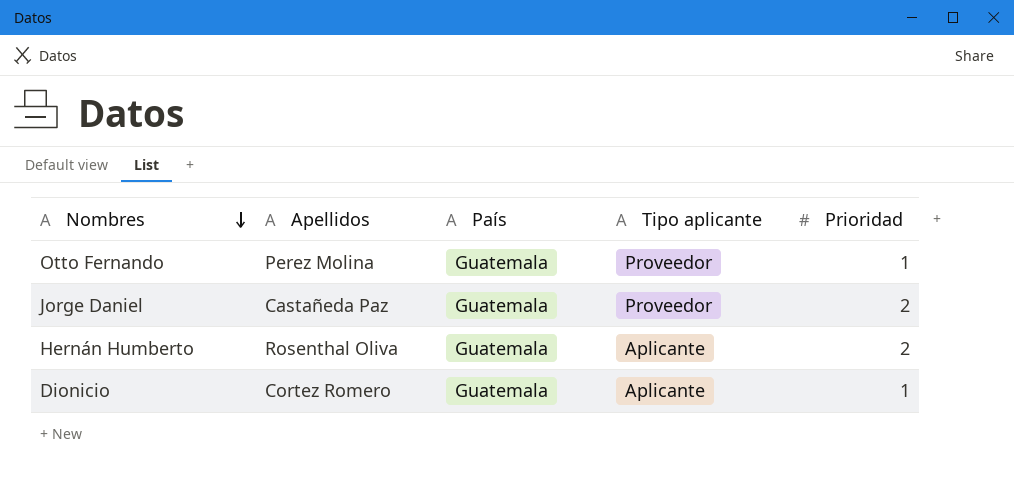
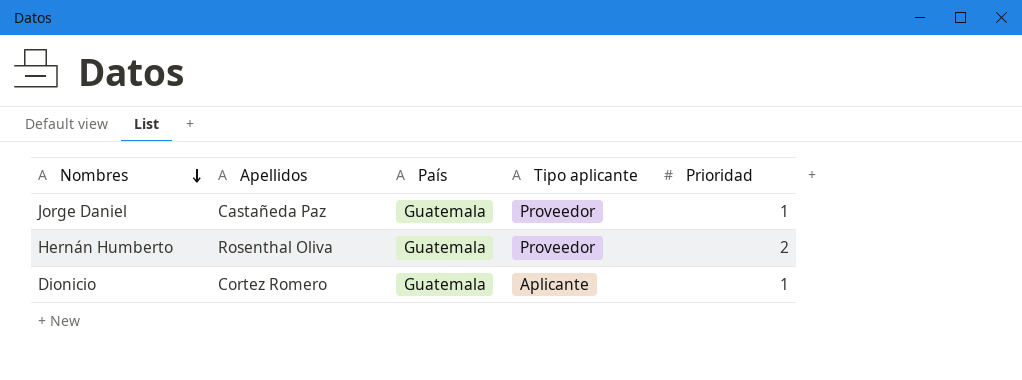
row Otto Fernando: Perez Molina | Guatemala | Proveedor | 1 -> none
Jorge Daniel | Prioridad: 2 -> 1
Hernán Humberto | Tipo aplicante: Aplicante -> Proveedor

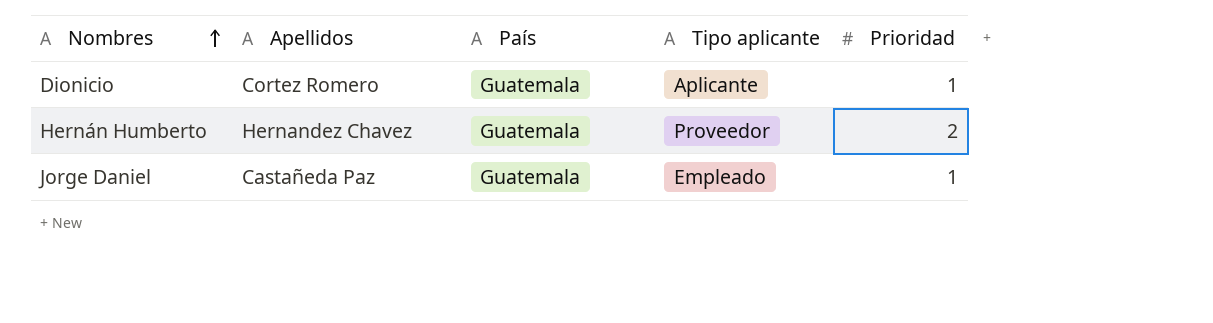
row order: Nombres descending -> Nombres ascending
Hernán Humberto | Apellidos: Rosenthal Oliva -> Hernandez Chavez
Jorge Daniel | Tipo aplicante: Proveedor -> Empleado

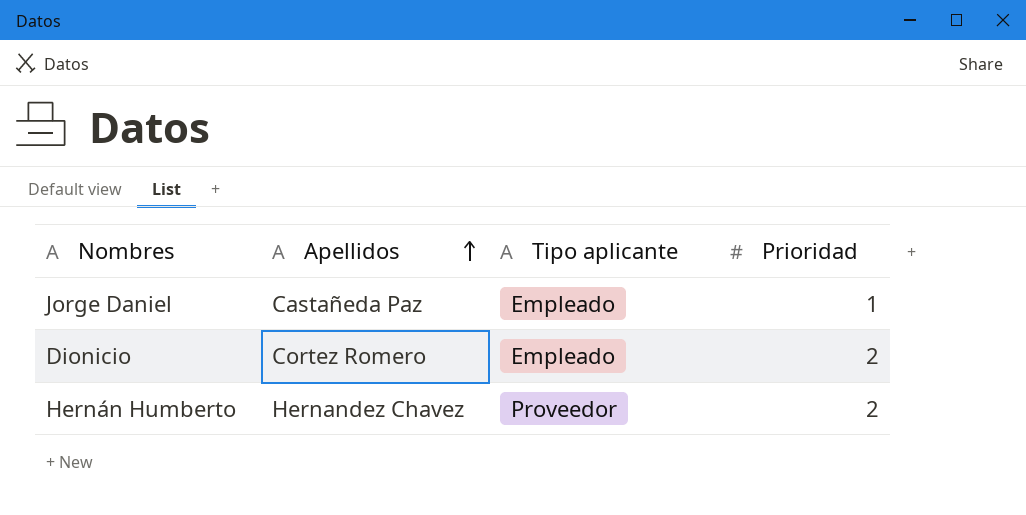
row order: Nombres ascending -> Apellidos ascending
column País | position: 3 -> none
Dionicio | Tipo aplicante: Aplicante -> Empleado
Dionicio | Prioridad: 1 -> 2

